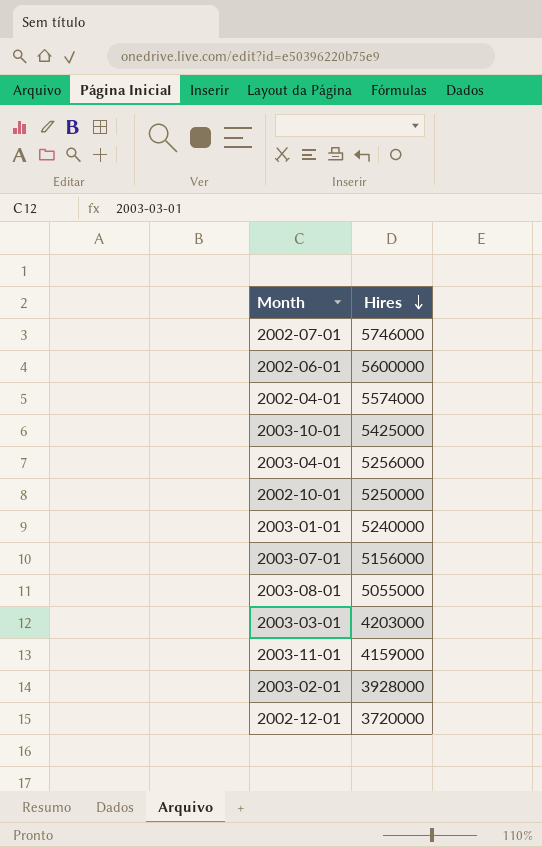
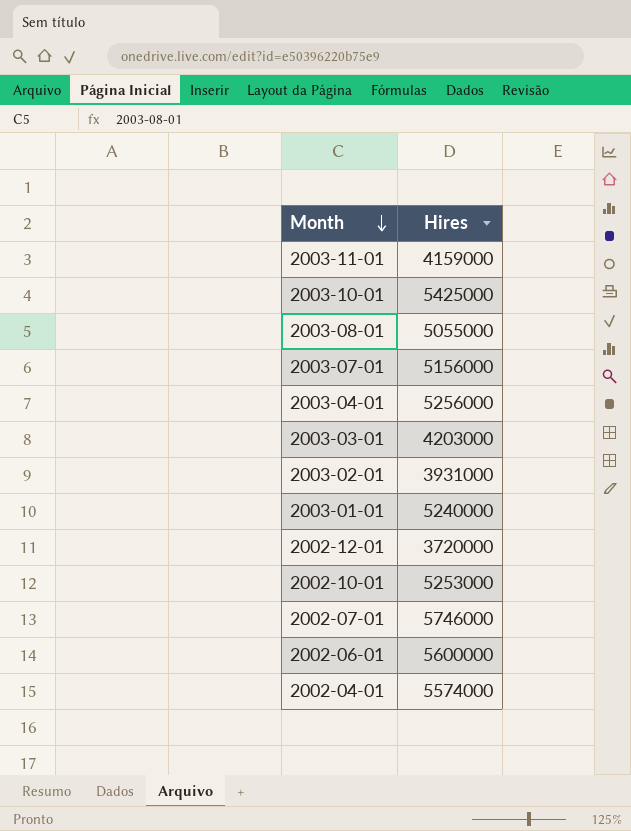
row order: Hires descending -> Month descending
2003-02-01 | Hires: 3928000 -> 3931000
2002-10-01 | Hires: 5250000 -> 5253000

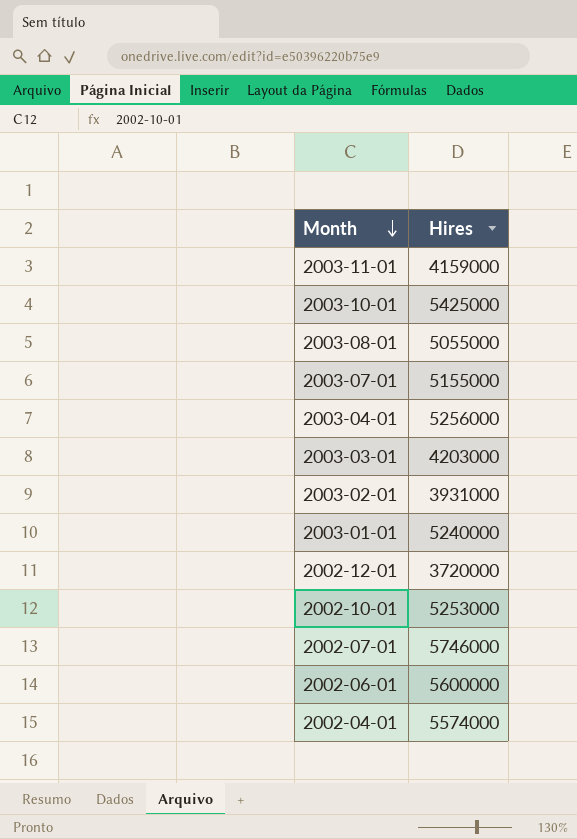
2003-07-01 | Hires: 5156000 -> 5155000

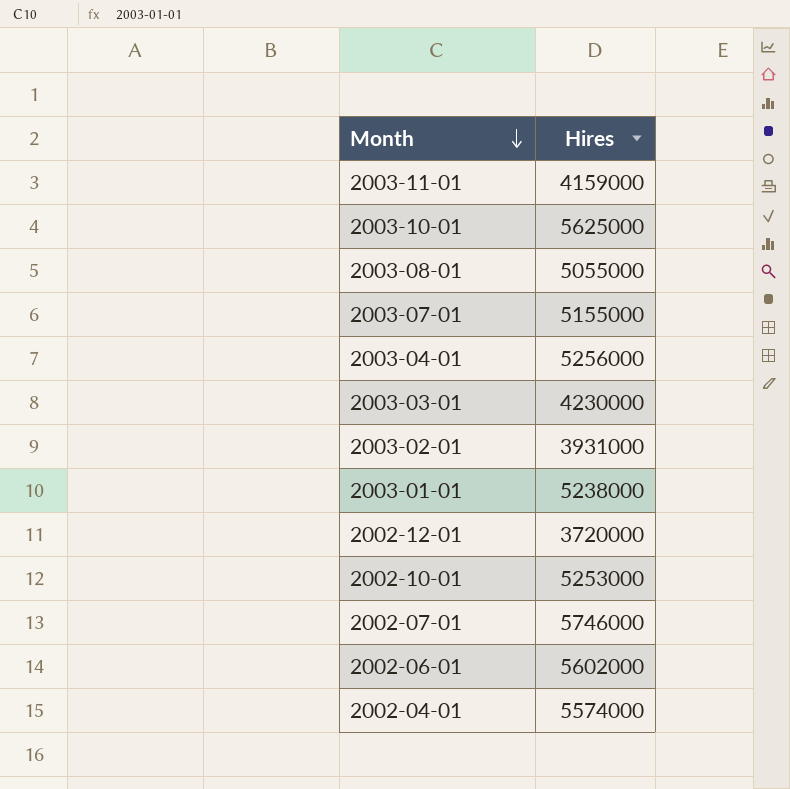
2003-10-01 | Hires: 5425000 -> 5625000
2003-03-01 | Hires: 4203000 -> 4230000
2003-01-01 | Hires: 5240000 -> 5238000
2002-06-01 | Hires: 5600000 -> 5602000

